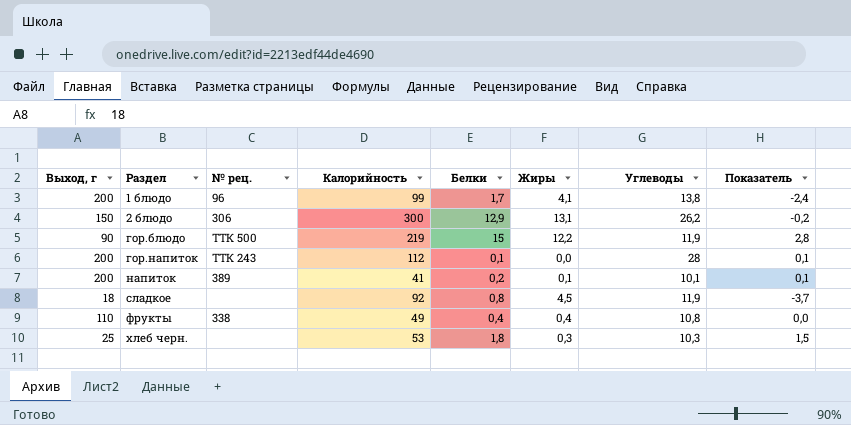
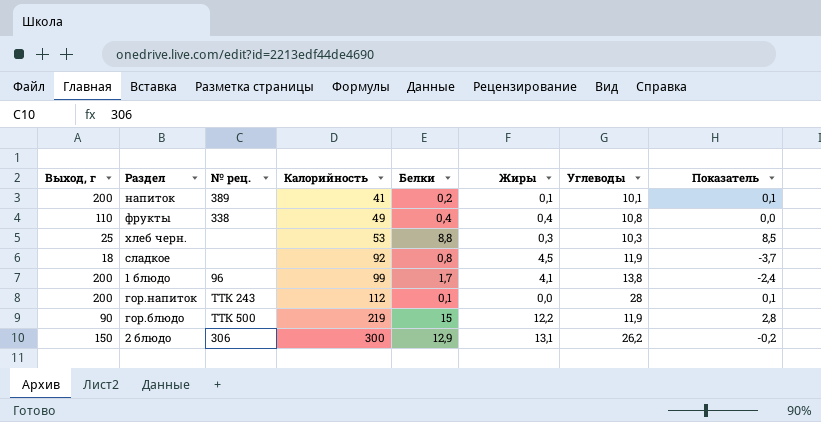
row order: Раздел ascending -> Калорийность ascending
хлеб черн. | Белки: 1,8 -> 8,8
хлеб черн. | Показатель: 1,5 -> 8,5

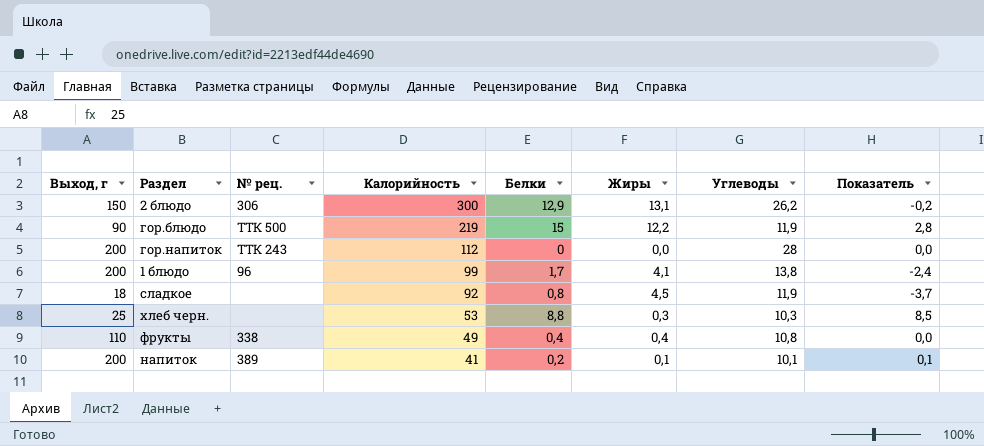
row order: Калорийность ascending -> Калорийность descending
гор.напиток | Белки: 0,1 -> 0
гор.напиток | Показатель: 0,1 -> 0,0

